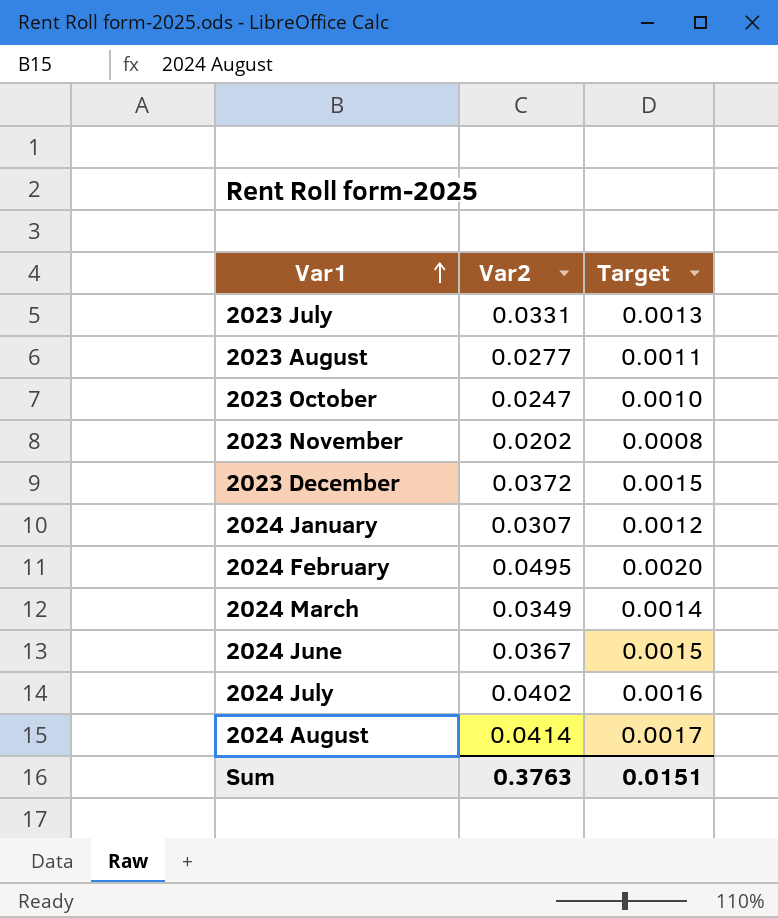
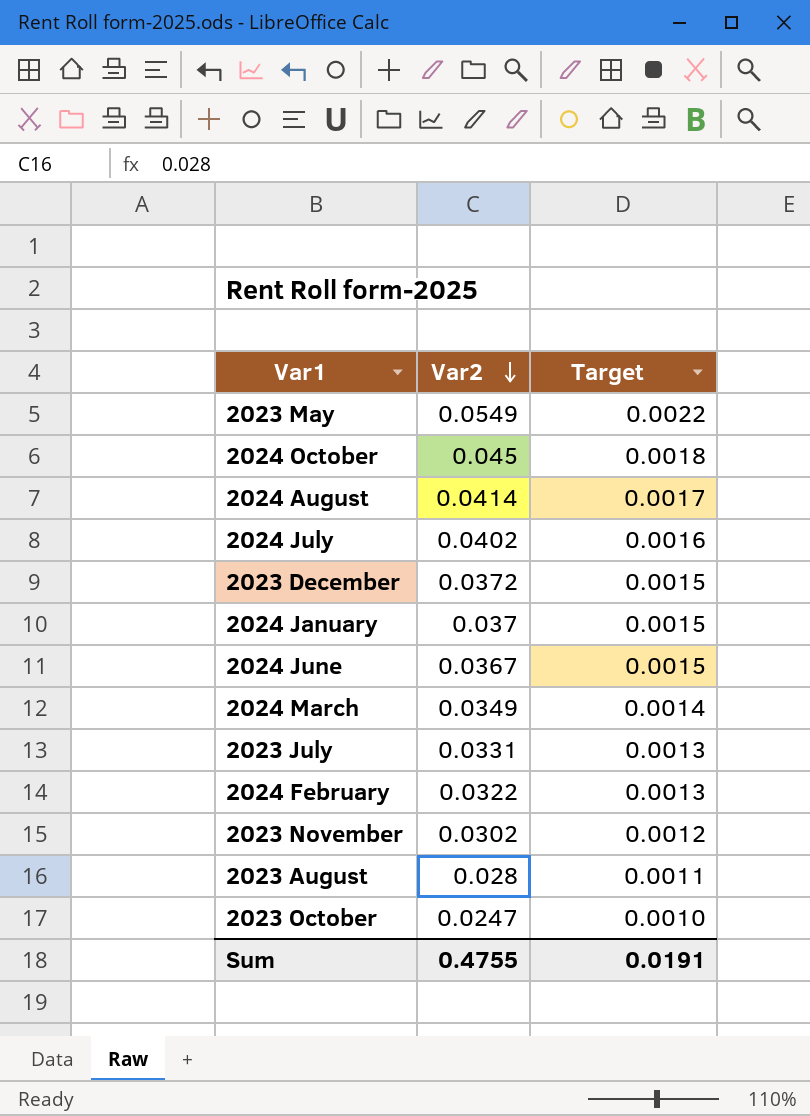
row order: Var1 ascending -> Var2 descending
row 2023 May: none -> 0.0549 | 0.0022
row 2024 October: none -> 0.045 | 0.0018
2024 January | Var2: 0.0307 -> 0.037
2024 January | Target: 0.0012 -> 0.0015
2024 February | Var2: 0.0495 -> 0.0322
2024 February | Target: 0.0020 -> 0.0013
2023 November | Var2: 0.0202 -> 0.0302
2023 November | Target: 0.0008 -> 0.0012
2023 August | Var2: 0.0277 -> 0.028
Sum | Var2: 0.3763 -> 0.4755
Sum | Target: 0.0151 -> 0.0191

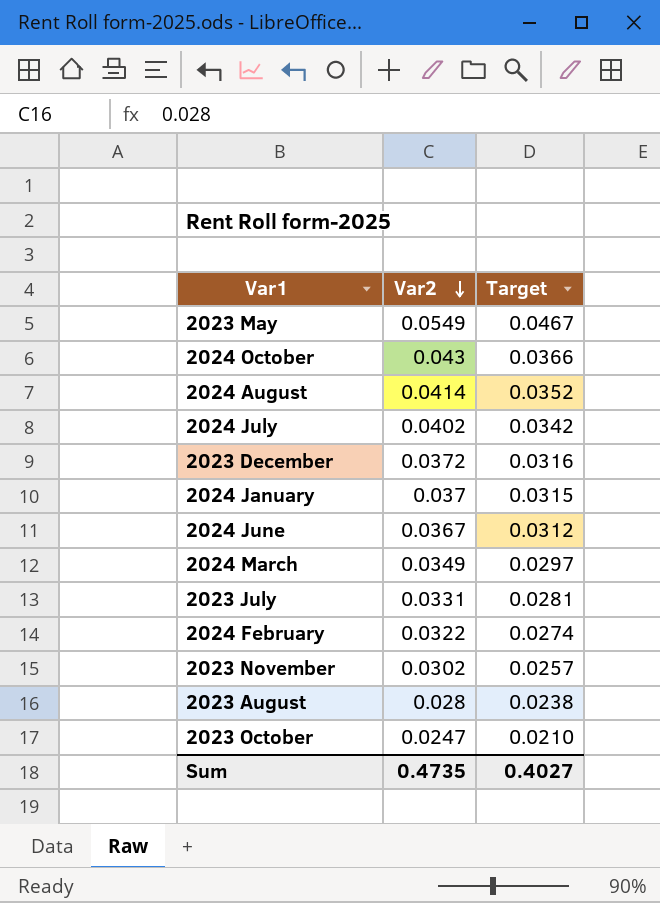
column Target | formula: [Var2] * 0.04 -> [Var2] * 0.85
2024 October | Var2: 0.045 -> 0.043
Sum | Var2: 0.4755 -> 0.4735
Sum | Target: 0.0191 -> 0.4027

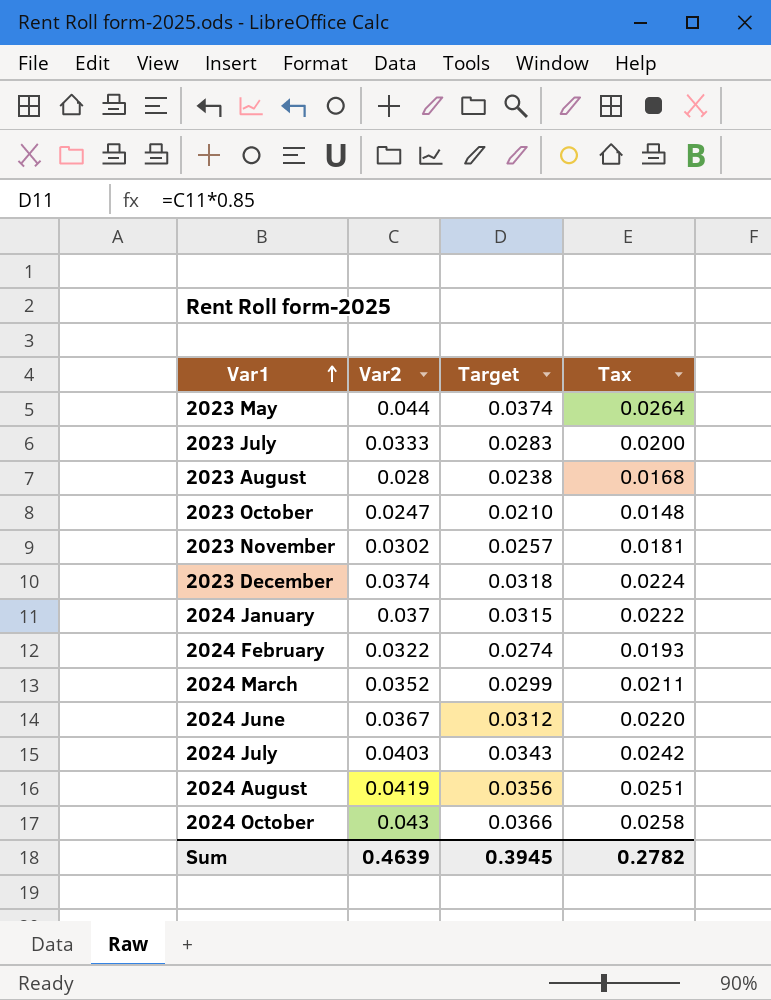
row order: Var2 descending -> Var1 ascending
column Tax | formula: none -> [Var2] * 0.6
2023 May | Var2: 0.0549 -> 0.044
2023 May | Target: 0.0467 -> 0.0374
2023 July | Var2: 0.0331 -> 0.0333
2023 July | Target: 0.0281 -> 0.0283
2023 December | Var2: 0.0372 -> 0.0374
2023 December | Target: 0.0316 -> 0.0318
2024 March | Var2: 0.0349 -> 0.0352
2024 March | Target: 0.0297 -> 0.0299
2024 July | Var2: 0.0402 -> 0.0403
2024 July | Target: 0.0342 -> 0.0343
2024 August | Var2: 0.0414 -> 0.0419
2024 August | Target: 0.0352 -> 0.0356
Sum | Var2: 0.4735 -> 0.4639
Sum | Target: 0.4027 -> 0.3945

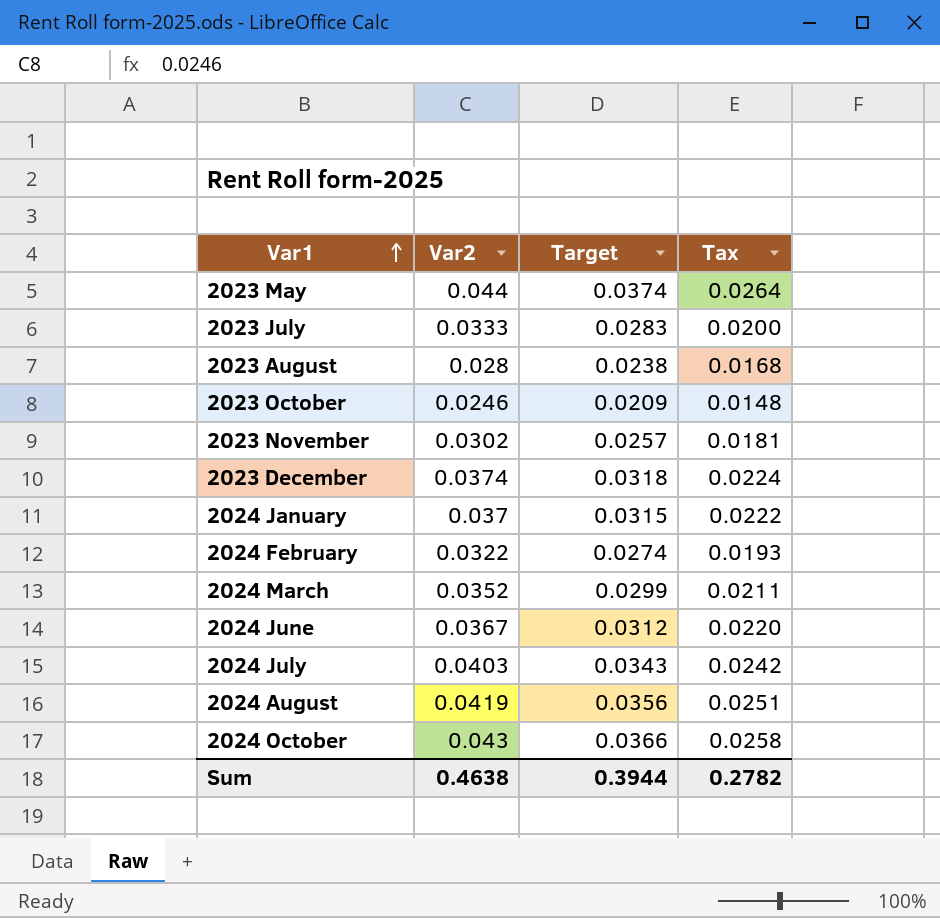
2023 October | Var2: 0.0247 -> 0.0246
2023 October | Target: 0.0210 -> 0.0209
Sum | Var2: 0.4639 -> 0.4638
Sum | Target: 0.3945 -> 0.3944

